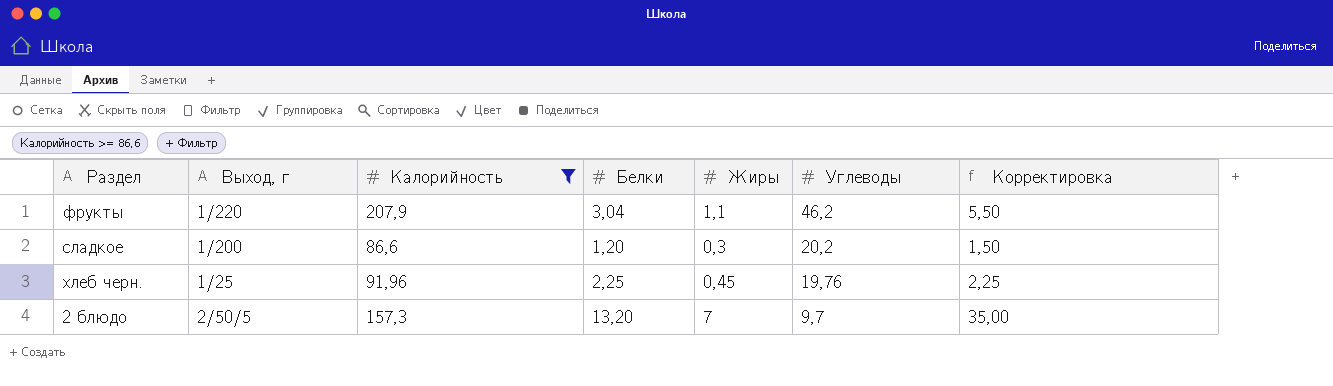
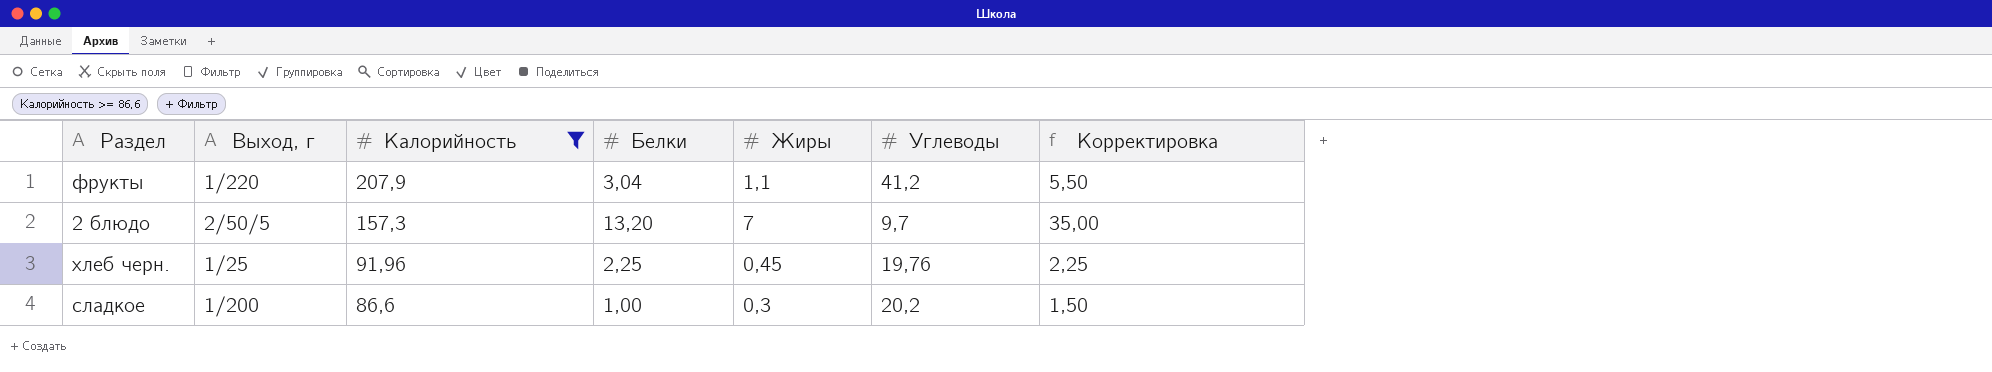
row order: Углеводы descending -> Калорийность descending
фрукты | Углеводы: 46,2 -> 41,2
сладкое | Белки: 1,20 -> 1,00

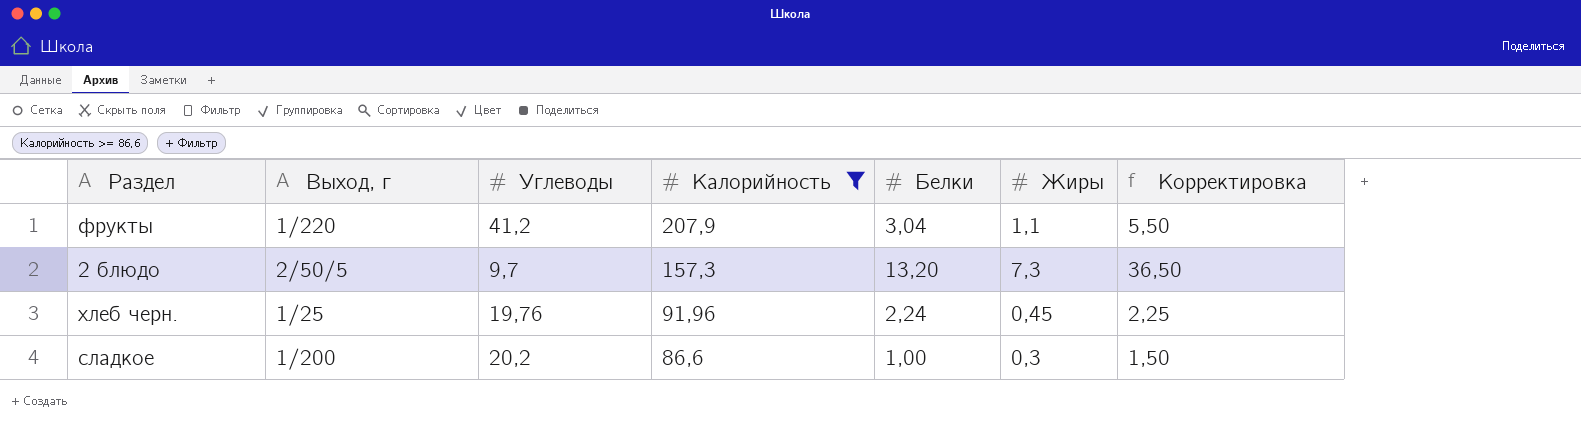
column Углеводы | position: 6 -> 3
2 блюдо | Жиры: 7 -> 7,3
2 блюдо | Корректировка: 35,00 -> 36,50
хлеб черн. | Белки: 2,25 -> 2,24

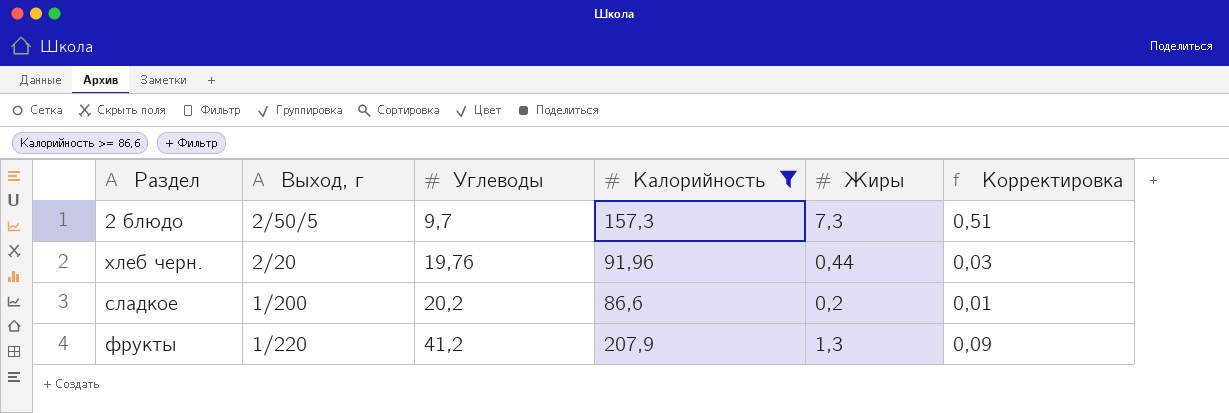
row order: Калорийность descending -> Углеводы ascending
column Белки | position: 5 -> none
column Корректировка | formula: [Жиры] * 5 -> [Жиры] * 0,07
хлеб черн. | Выход, г: 1/25 -> 2/20
хлеб черн. | Жиры: 0,45 -> 0,44
сладкое | Жиры: 0,3 -> 0,2
фрукты | Жиры: 1,1 -> 1,3

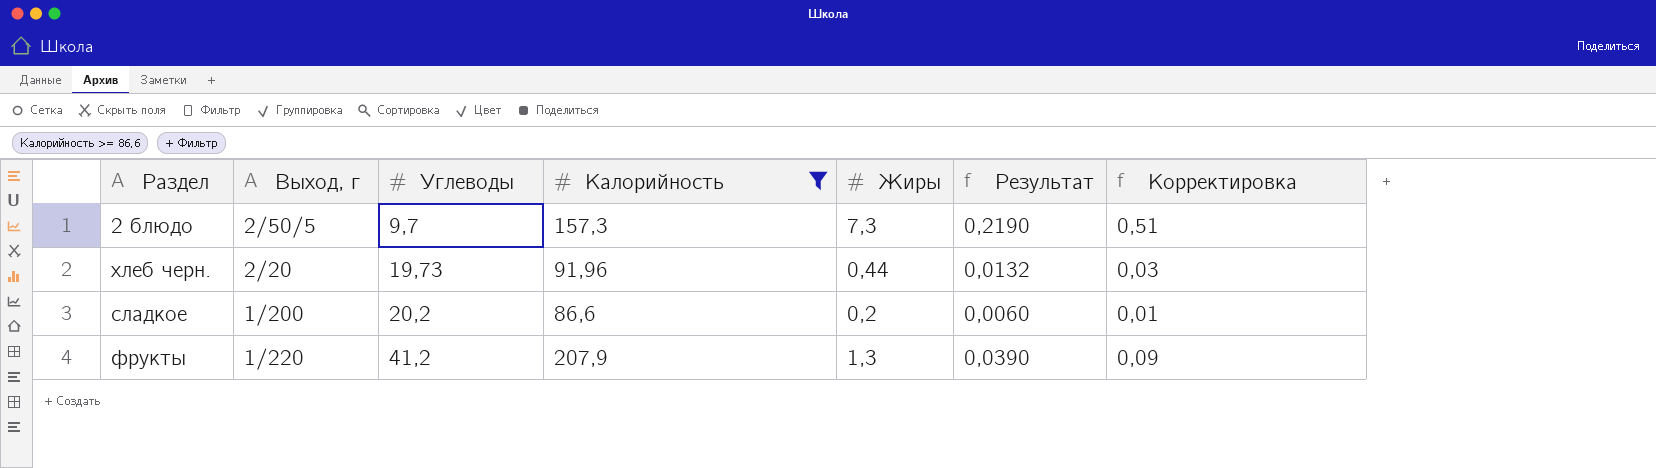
column Результат | formula: none -> [Жиры] * 0,03
хлеб черн. | Углеводы: 19,76 -> 19,73

